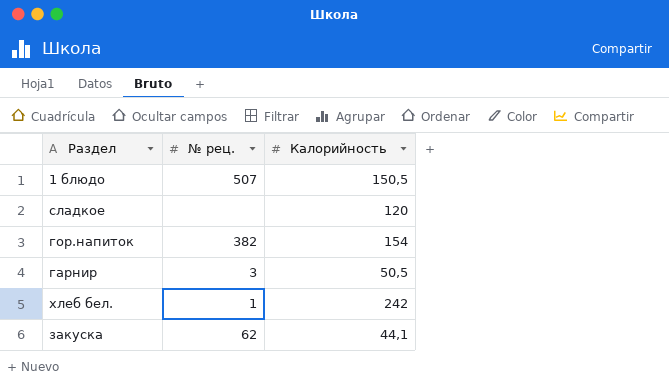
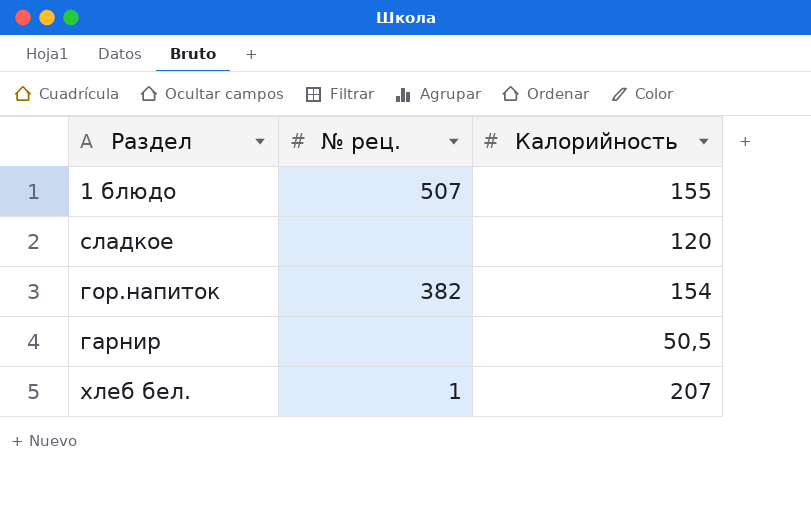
row закуска: 62 | 44,1 -> none
1 блюдо | Калорийность: 150,5 -> 155
гарнир | № рец.: 3 -> none
хлеб бел. | Калорийность: 242 -> 207

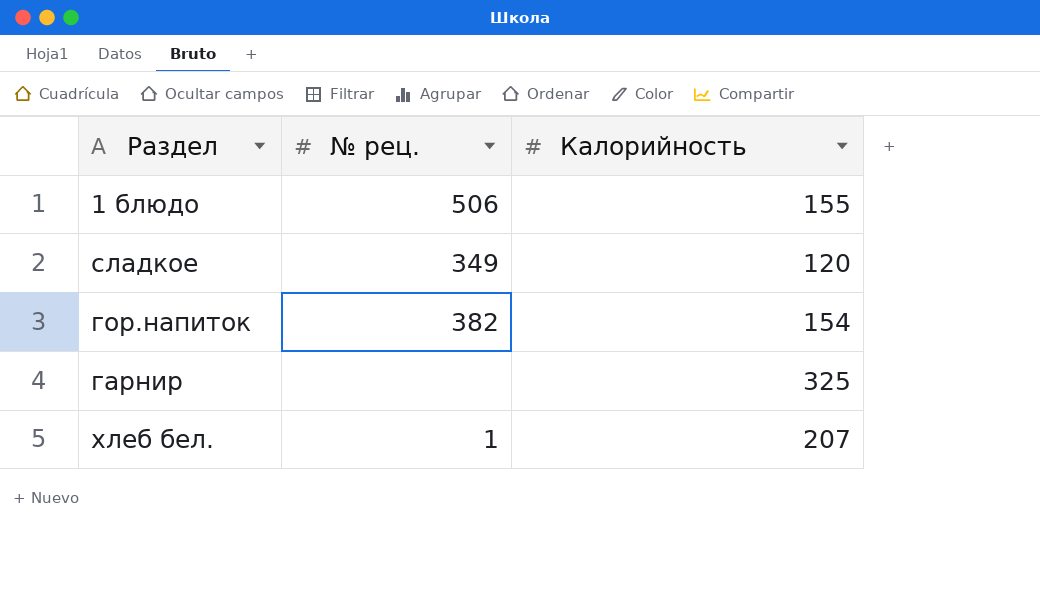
1 блюдо | № рец.: 507 -> 506
сладкое | № рец.: none -> 349
гарнир | Калорийность: 50,5 -> 325

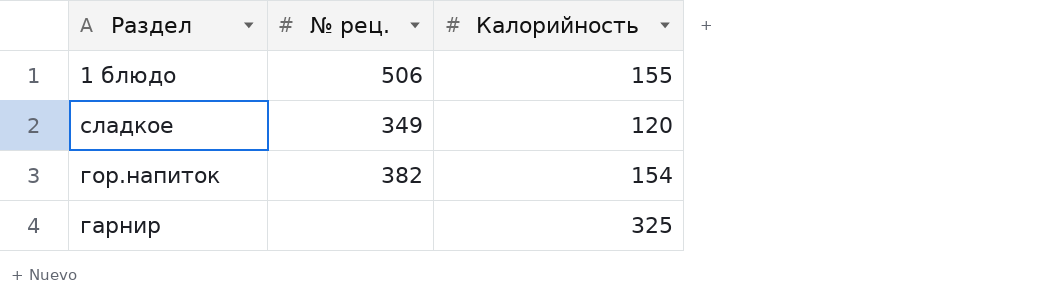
row хлеб бел.: 1 | 207 -> none

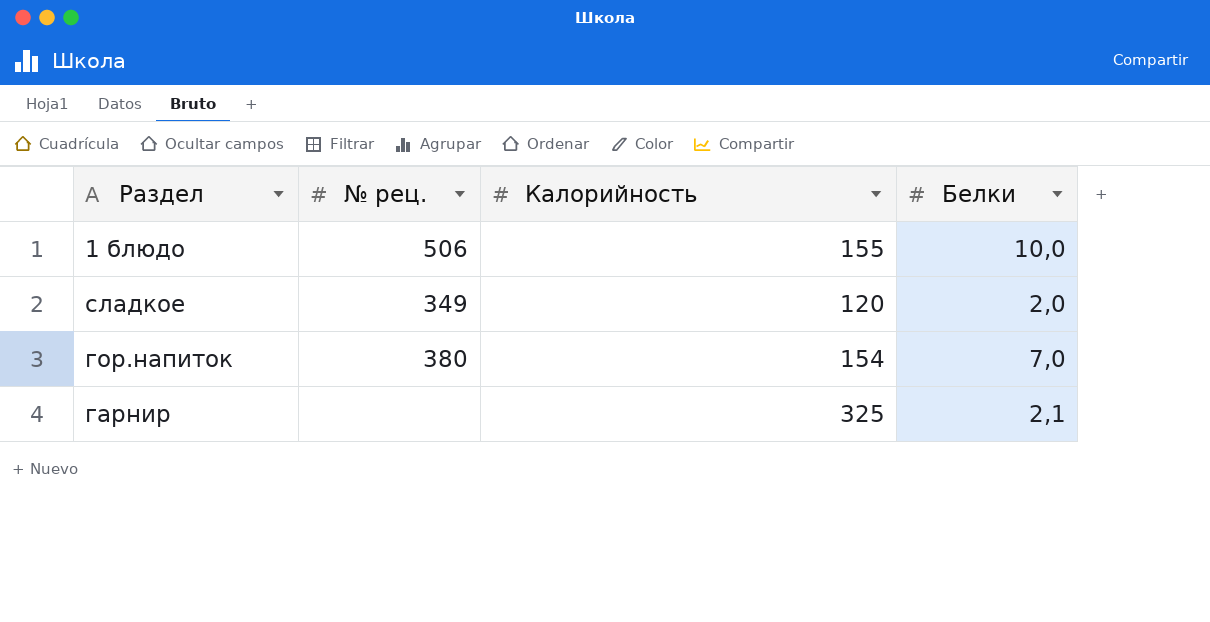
column Белки | position: none -> 4
гор.напиток | № рец.: 382 -> 380

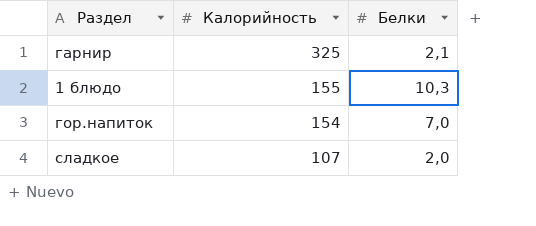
row order: none -> Калорийность descending
column № рец. | position: 2 -> none
1 блюдо | Белки: 10,0 -> 10,3
сладкое | Калорийность: 120 -> 107

